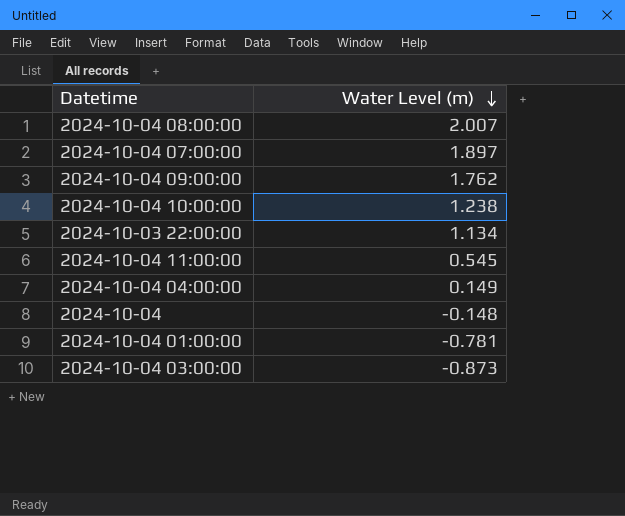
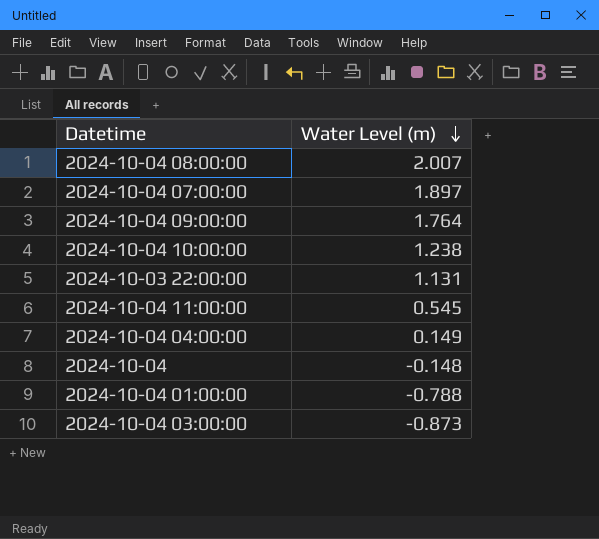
2024-10-04 09:00:00 | Water Level (m): 1.762 -> 1.764
2024-10-03 22:00:00 | Water Level (m): 1.134 -> 1.131
2024-10-04 01:00:00 | Water Level (m): -0.781 -> -0.788

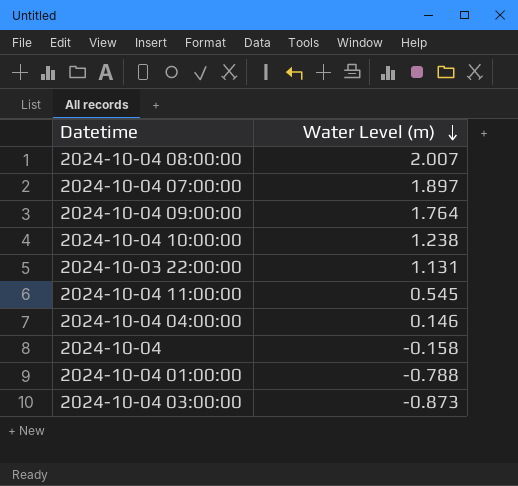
2024-10-04 04:00:00 | Water Level (m): 0.149 -> 0.146
2024-10-04 | Water Level (m): -0.148 -> -0.158

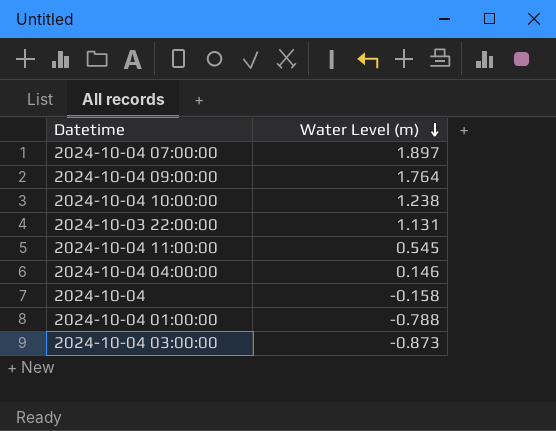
row 2024-10-04 08:00:00: 2.007 -> none

